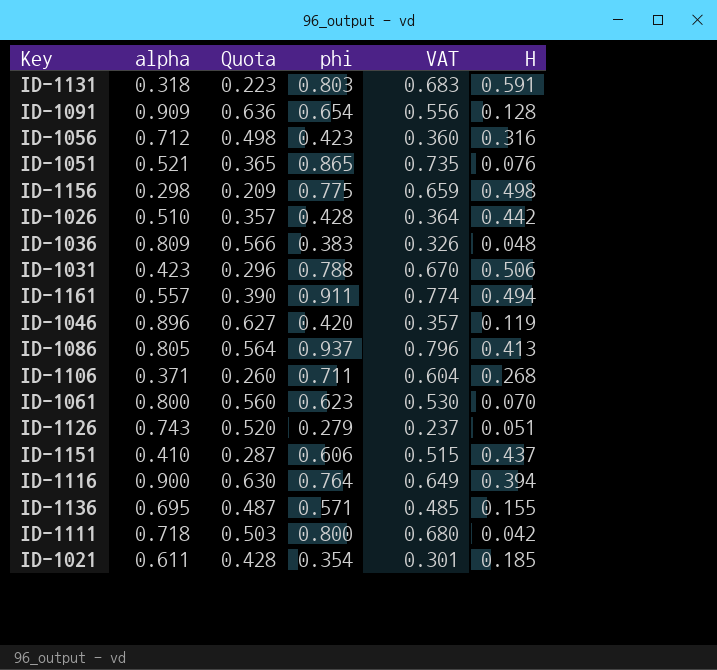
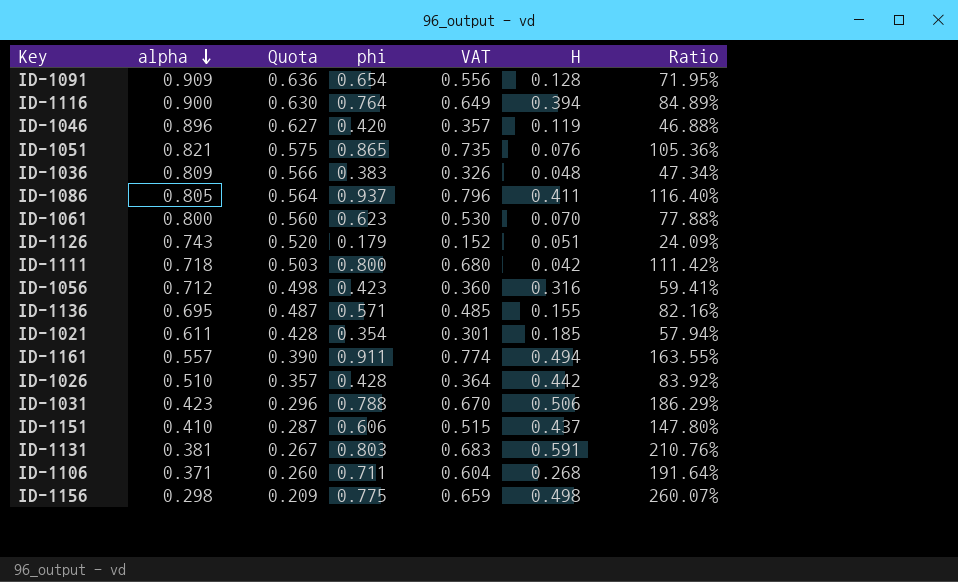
row order: none -> alpha descending
column Ratio | formula: none -> [phi] / [alpha]
ID-1051 | alpha: 0.521 -> 0.821
ID-1051 | Quota: 0.365 -> 0.575
ID-1086 | H: 0.413 -> 0.411
ID-1126 | phi: 0.279 -> 0.179
ID-1126 | VAT: 0.237 -> 0.152
ID-1131 | alpha: 0.318 -> 0.381
ID-1131 | Quota: 0.223 -> 0.267

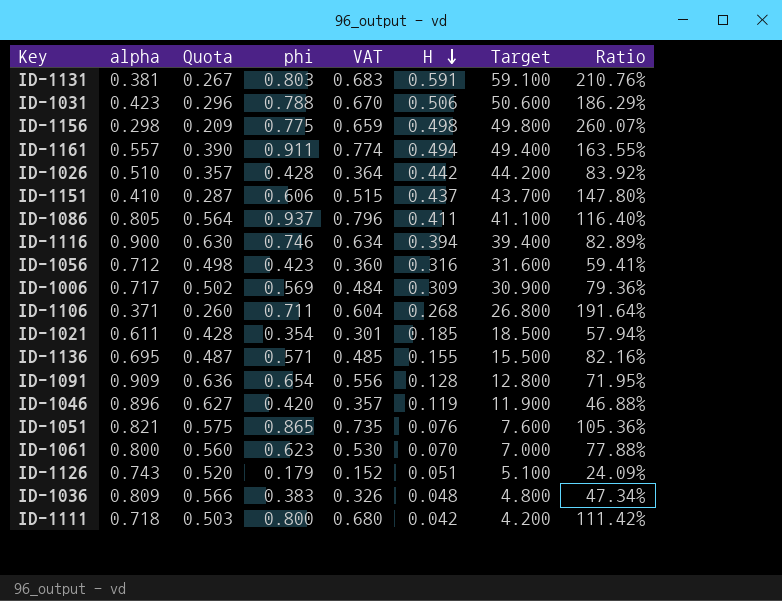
row order: alpha descending -> H descending
column Target | formula: none -> [H] * 100
ID-1116 | phi: 0.764 -> 0.746
ID-1116 | VAT: 0.649 -> 0.634
ID-1116 | Ratio: 84.89% -> 82.89%
row ID-1006: none -> 0.717 | 0.502 | 0.569 | 0.484 | 0.309 | 30.900 | 79.36%

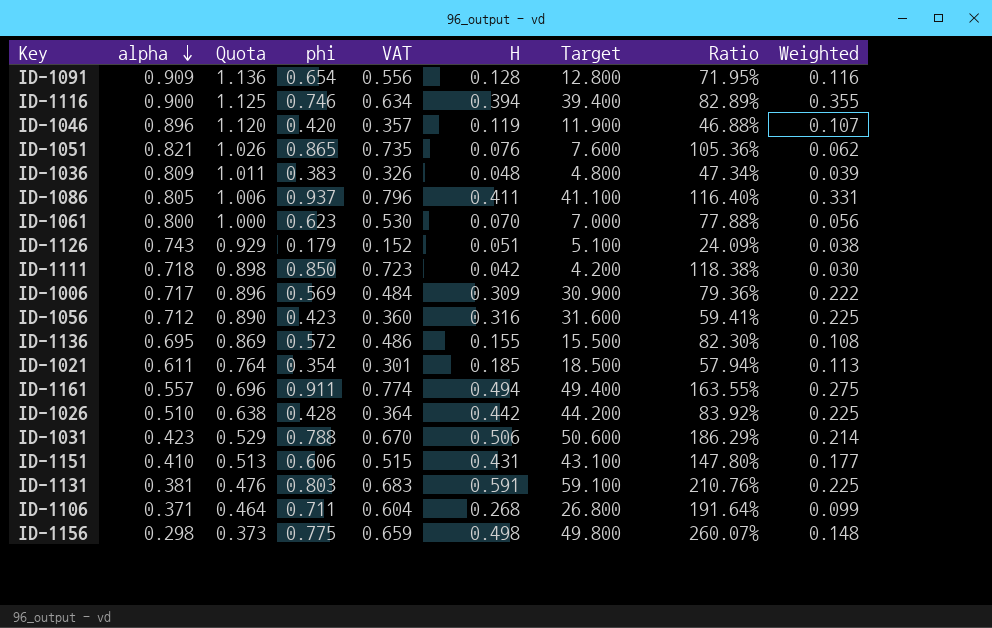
row order: H descending -> alpha descending
column Quota | formula: [alpha] * 0.7 -> [alpha] * 1.25
column Weighted | formula: none -> [alpha] * [H]
ID-1111 | phi: 0.800 -> 0.850
ID-1111 | VAT: 0.680 -> 0.723
ID-1111 | Ratio: 111.42% -> 118.38%
ID-1136 | phi: 0.571 -> 0.572
ID-1136 | VAT: 0.485 -> 0.486
ID-1136 | Ratio: 82.16% -> 82.30%
ID-1151 | H: 0.437 -> 0.431
ID-1151 | Target: 43.700 -> 43.100

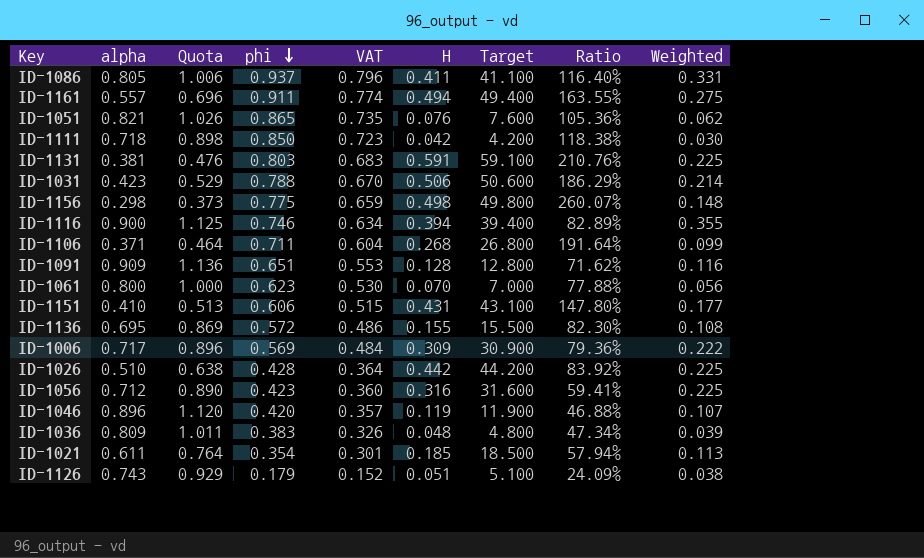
row order: alpha descending -> phi descending
ID-1091 | phi: 0.654 -> 0.651
ID-1091 | VAT: 0.556 -> 0.553
ID-1091 | Ratio: 71.95% -> 71.62%

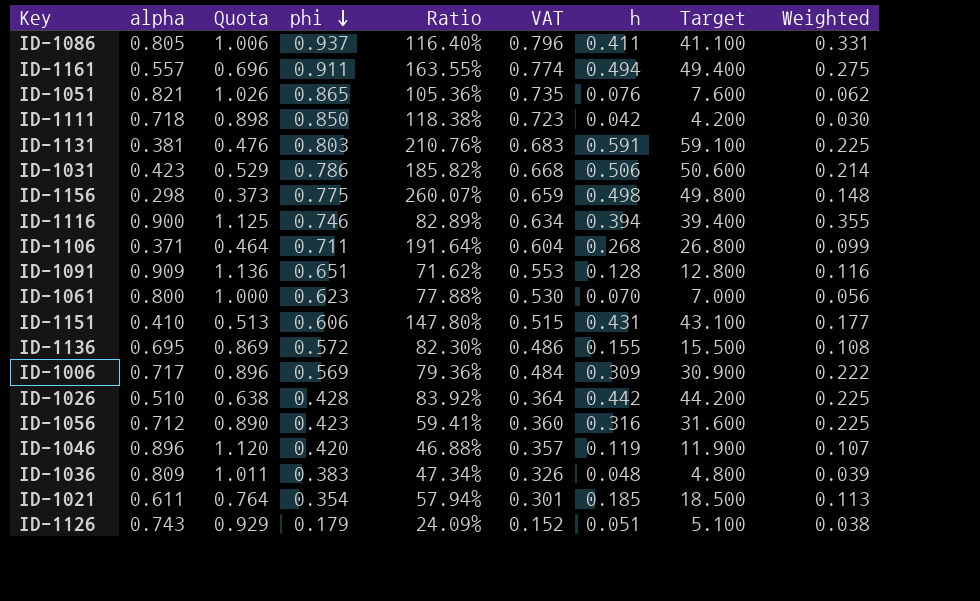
column Ratio | position: 8 -> 5
column name: H -> h
ID-1031 | phi: 0.788 -> 0.786
ID-1031 | Ratio: 186.29% -> 185.82%
ID-1031 | VAT: 0.670 -> 0.668

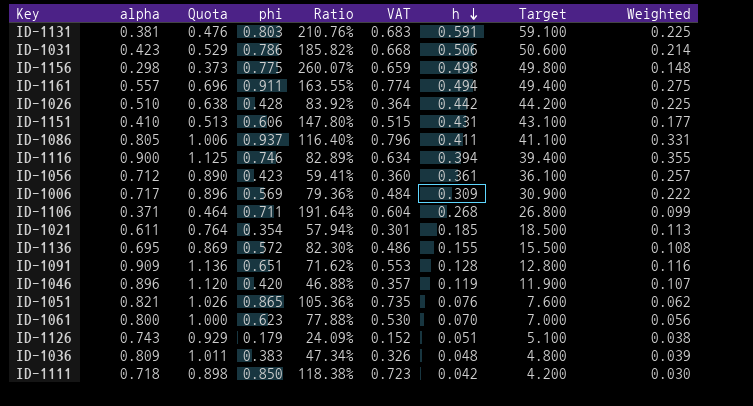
row order: phi descending -> h descending
ID-1056 | h: 0.316 -> 0.361
ID-1056 | Target: 31.600 -> 36.100
ID-1056 | Weighted: 0.225 -> 0.257

